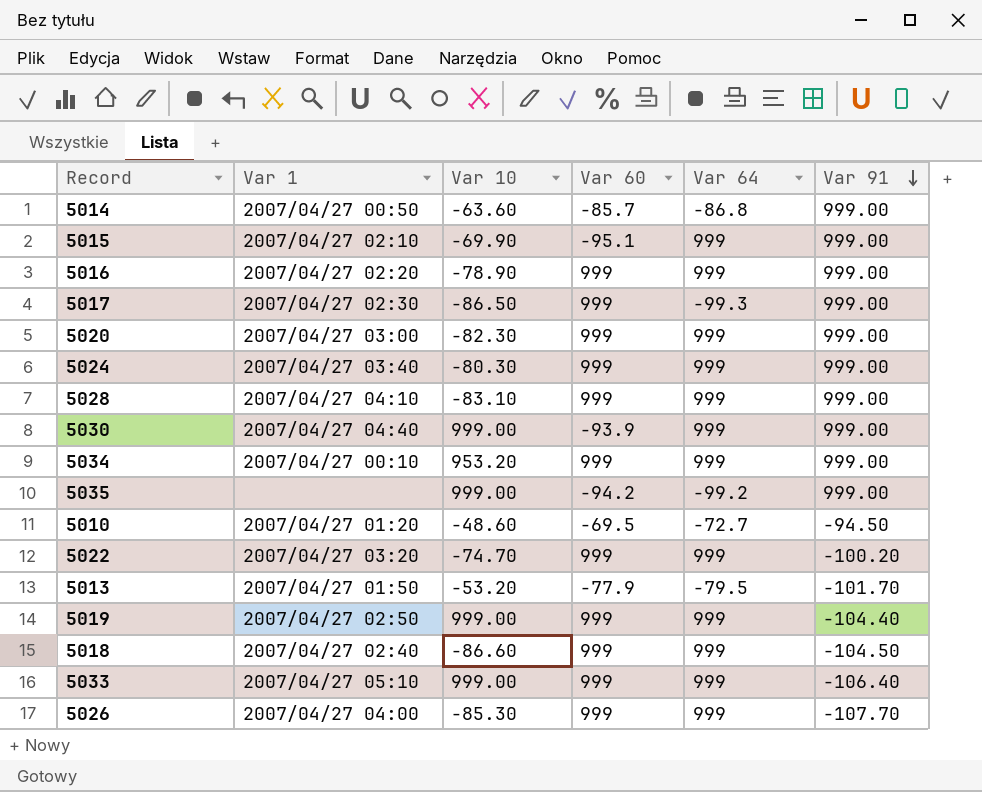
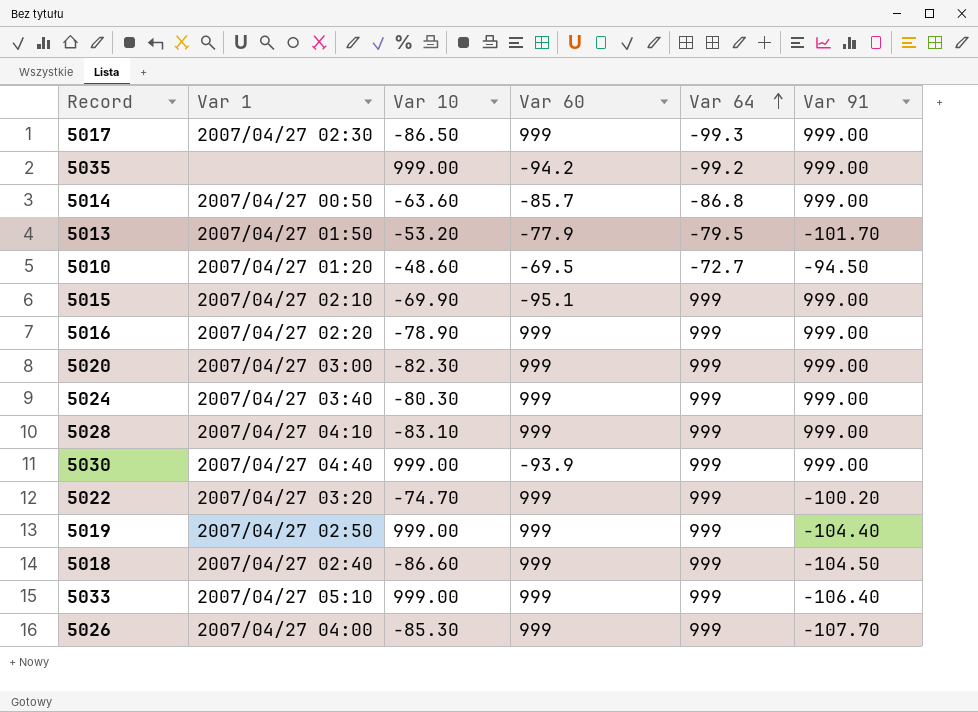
row order: Var 91 descending -> Var 64 ascending
row 5034: 2007/04/27 00:10 | 953.20 | 999 | 999 | 999.00 -> none

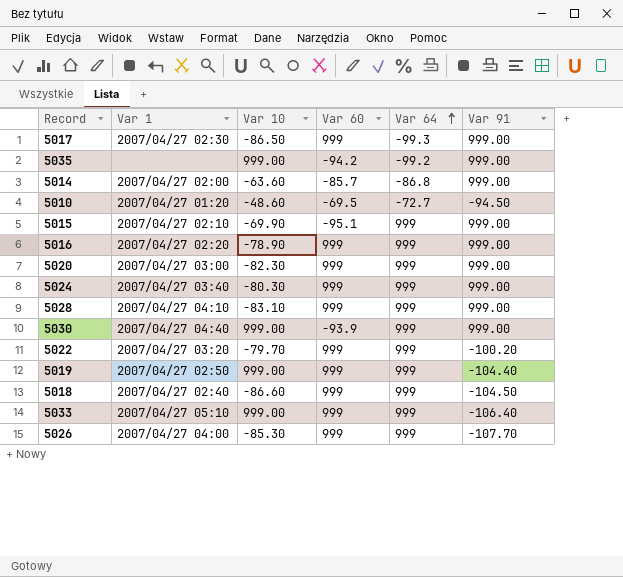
row 5013: 2007/04/27 01:50 | -53.20 | -77.9 | -79.5 | -101.70 -> none
5014 | Var 1: 2007/04/27 00:50 -> 2007/04/27 02:00
5022 | Var 10: -74.70 -> -79.70

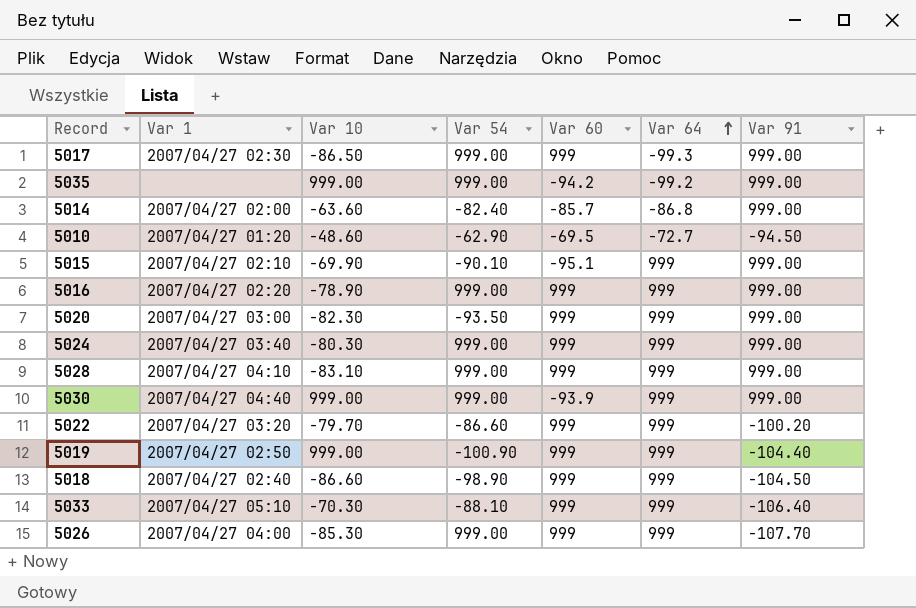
column Var 54 | position: none -> 4
5033 | Var 10: 999.00 -> -70.30

